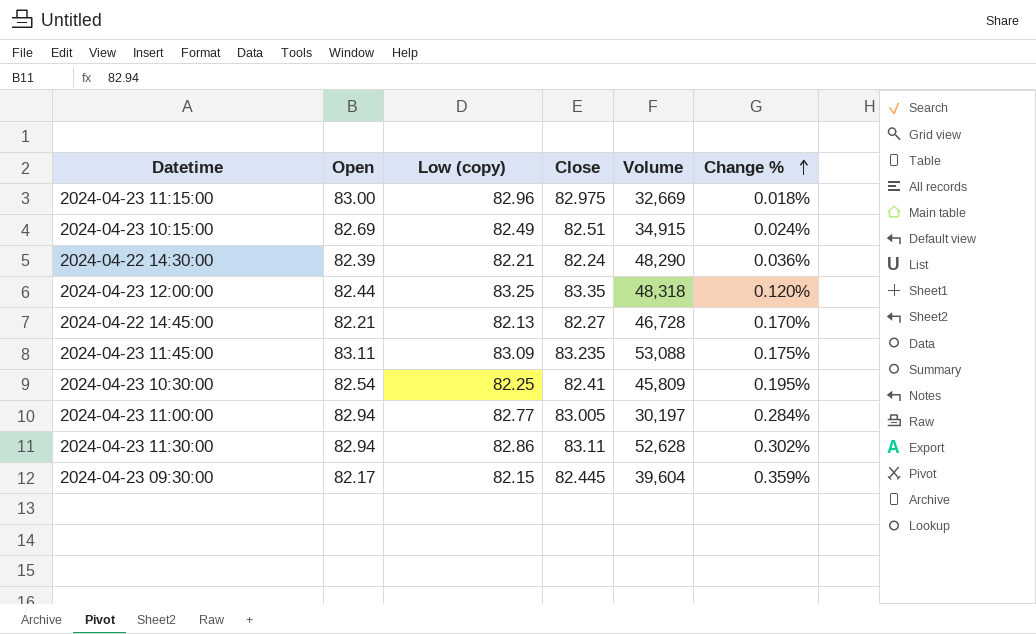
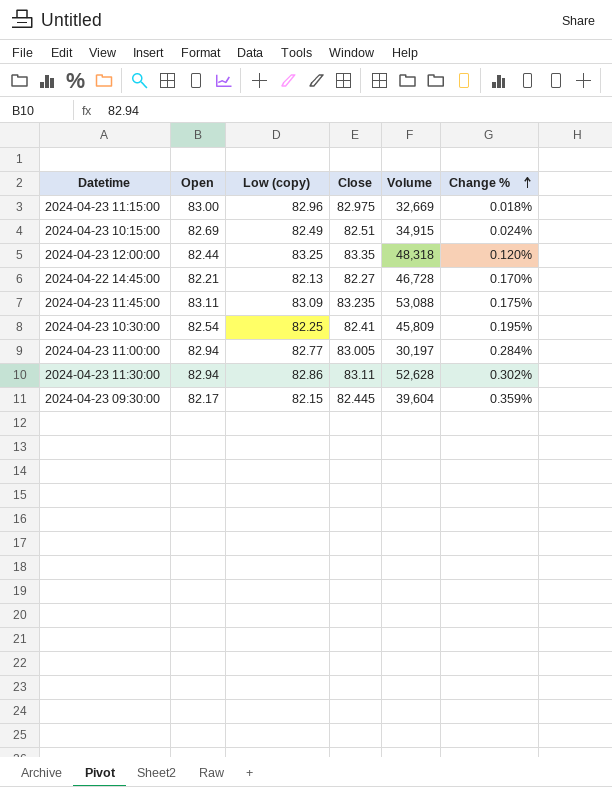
row 2024-04-22 14:30:00: 82.39 | 82.21 | 82.24 | 48,290 | 0.036% -> none

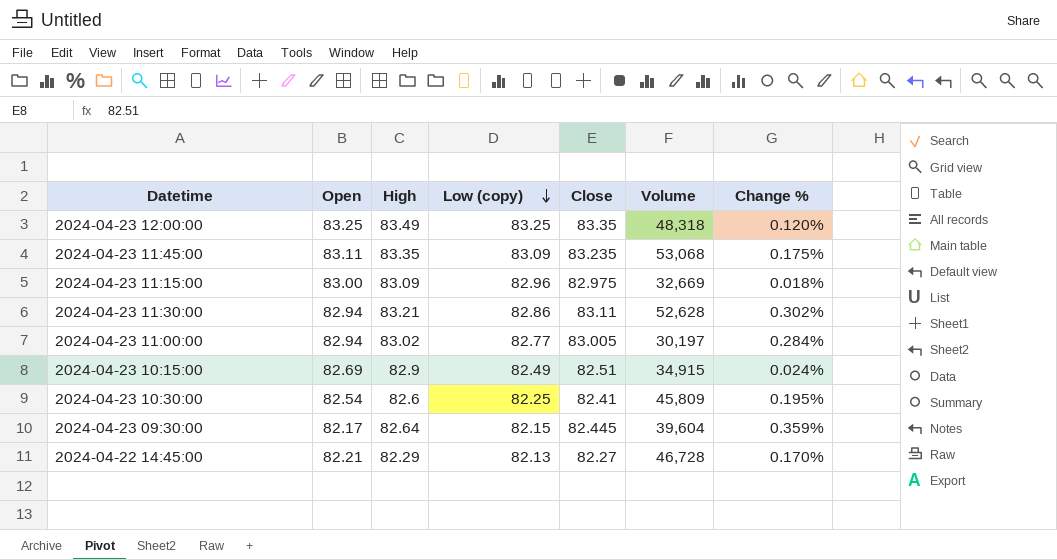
row order: Change % ascending -> Low (copy) descending
column High | position: none -> 3
2024-04-23 12:00:00 | Open: 82.44 -> 83.25
2024-04-23 11:45:00 | Volume: 53,088 -> 53,068

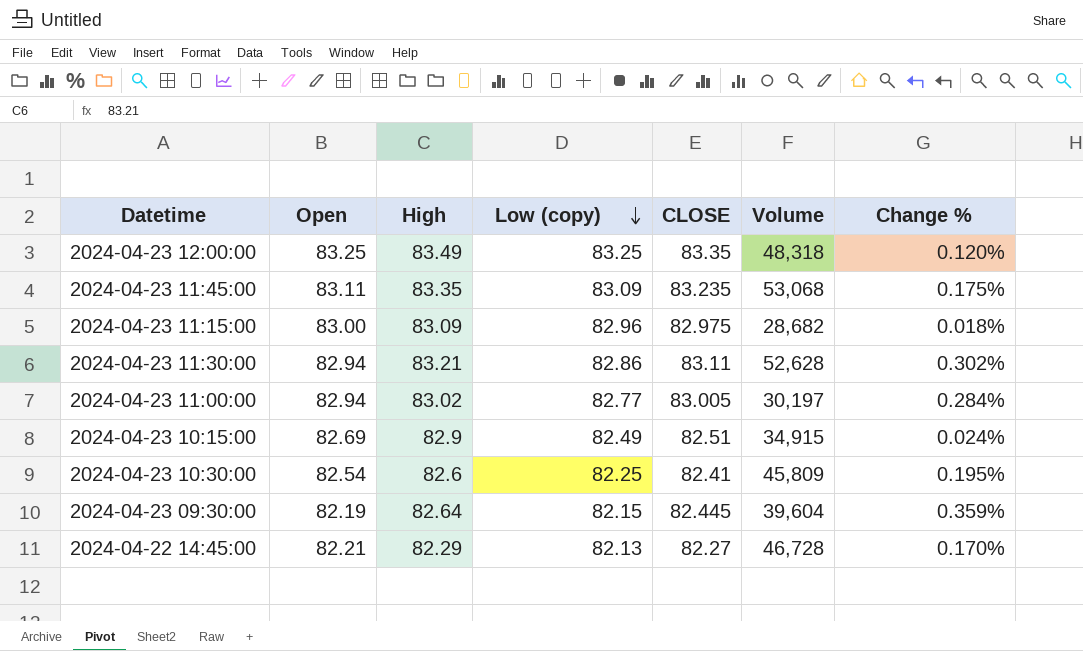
column name: Close -> CLOSE
2024-04-23 11:15:00 | Volume: 32,669 -> 28,682
2024-04-23 09:30:00 | Open: 82.17 -> 82.19

